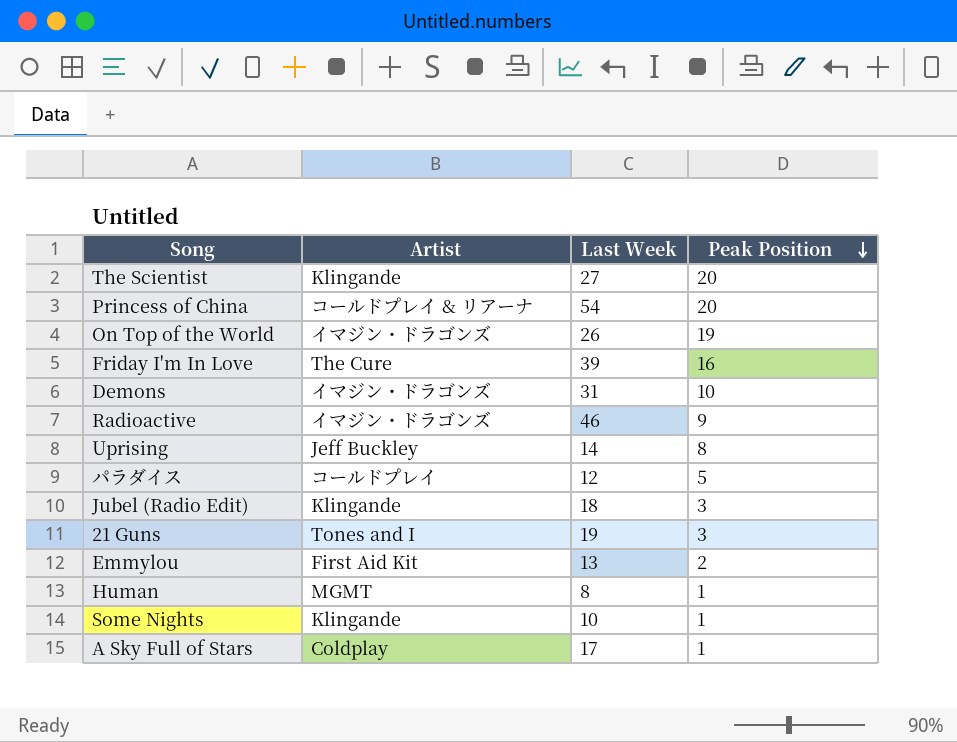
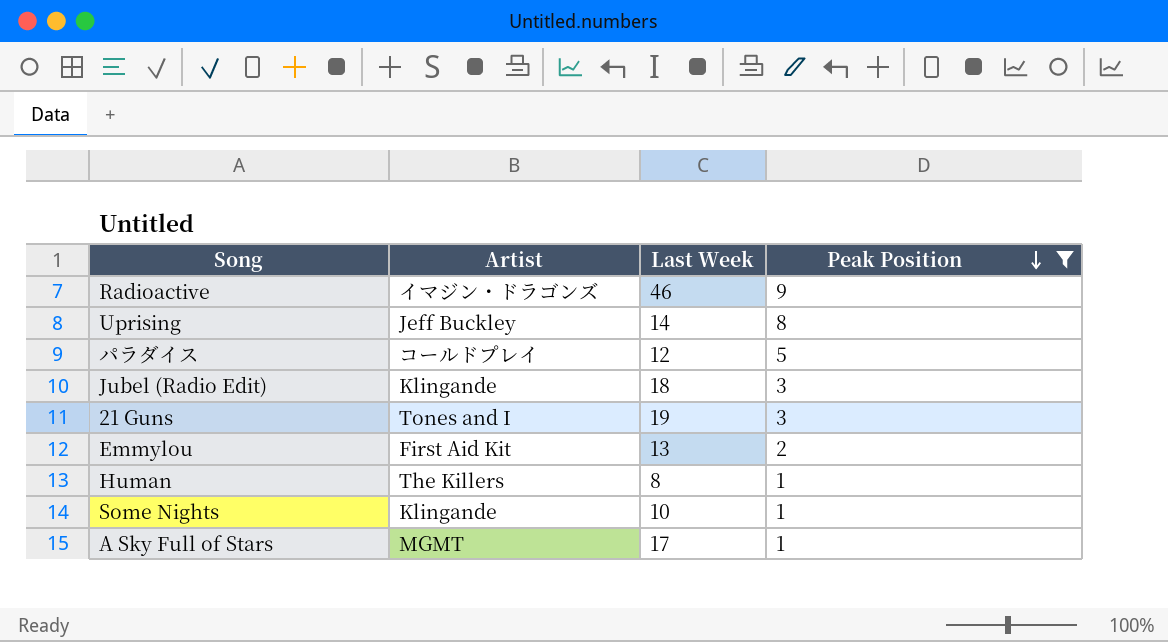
filter: none -> Peak Position <= 9
Human | Artist: MGMT -> The Killers
A Sky Full of Stars | Artist: Coldplay -> MGMT

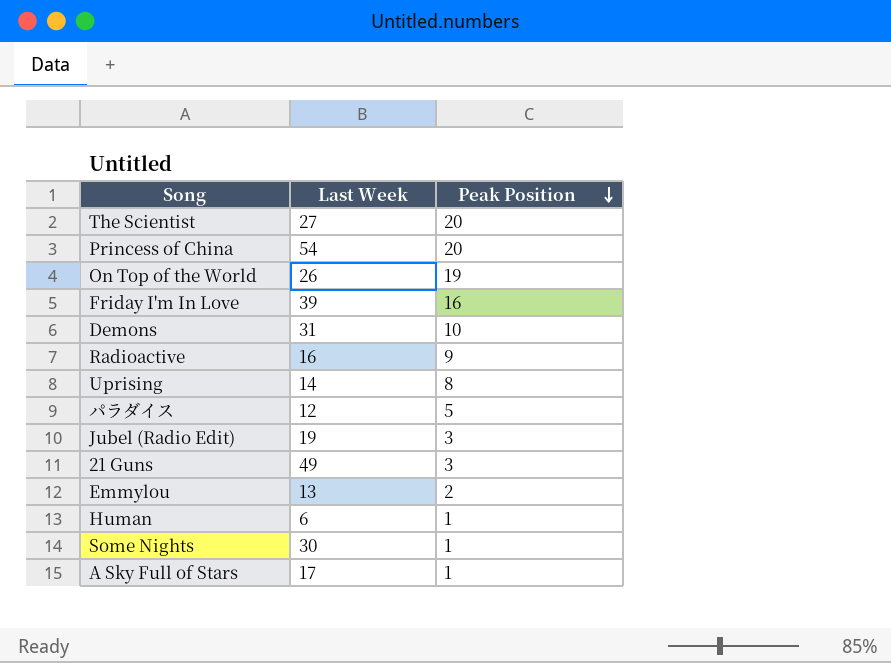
filter: Peak Position <= 9 -> none
column Artist | position: 2 -> none
Radioactive | Last Week: 46 -> 16
Jubel (Radio Edit) | Last Week: 18 -> 19
21 Guns | Last Week: 19 -> 49
Human | Last Week: 8 -> 6
Some Nights | Last Week: 10 -> 30

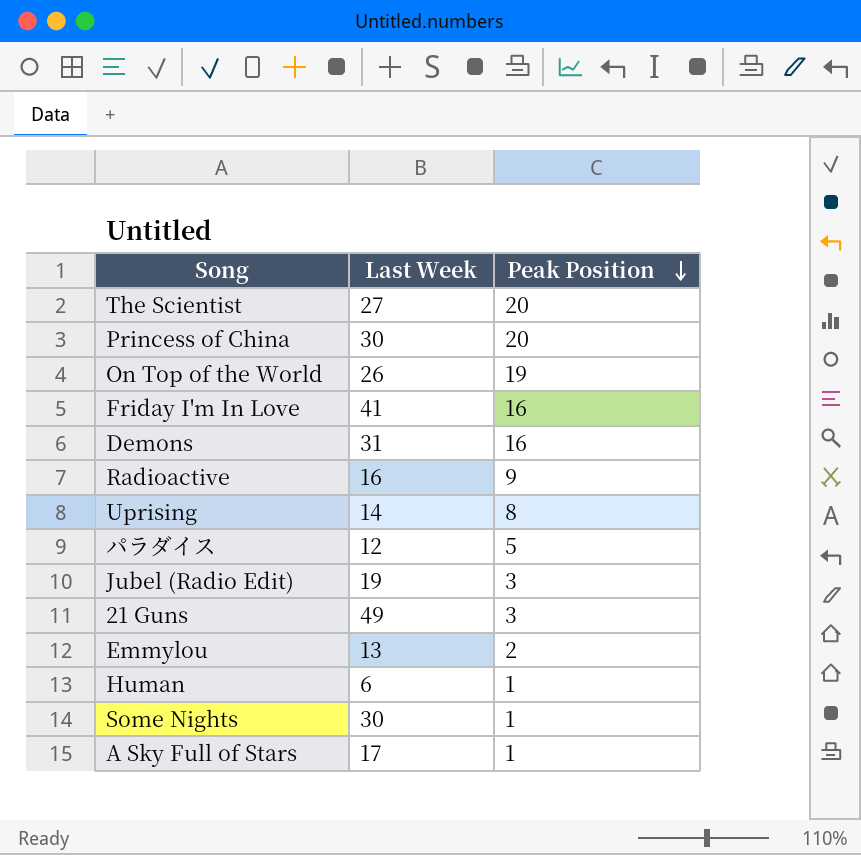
Princess of China | Last Week: 54 -> 30
Friday I'm In Love | Last Week: 39 -> 41
Demons | Peak Position: 10 -> 16

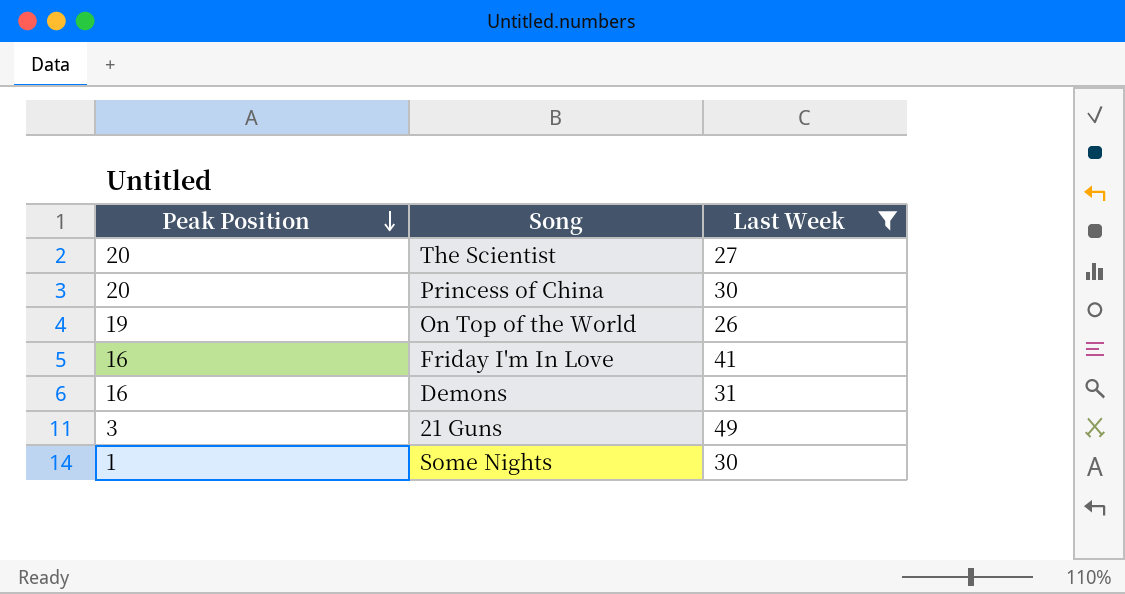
filter: none -> Last Week >= 26
column Peak Position | position: 3 -> 1

